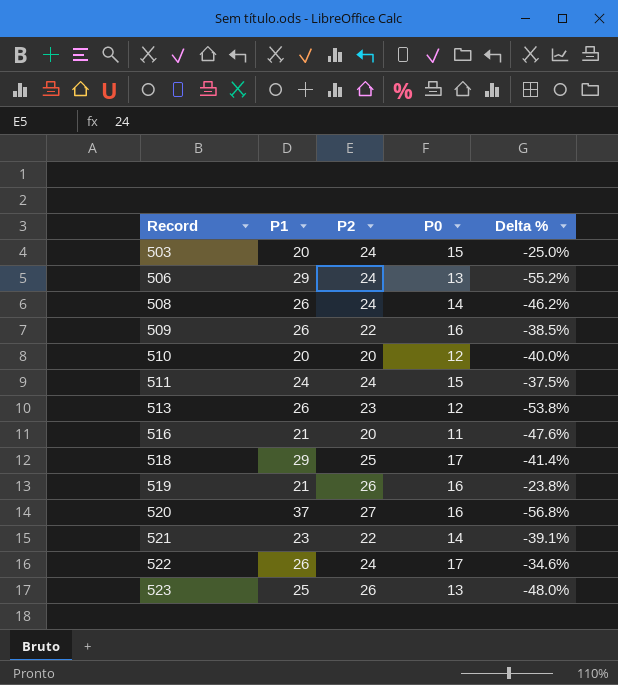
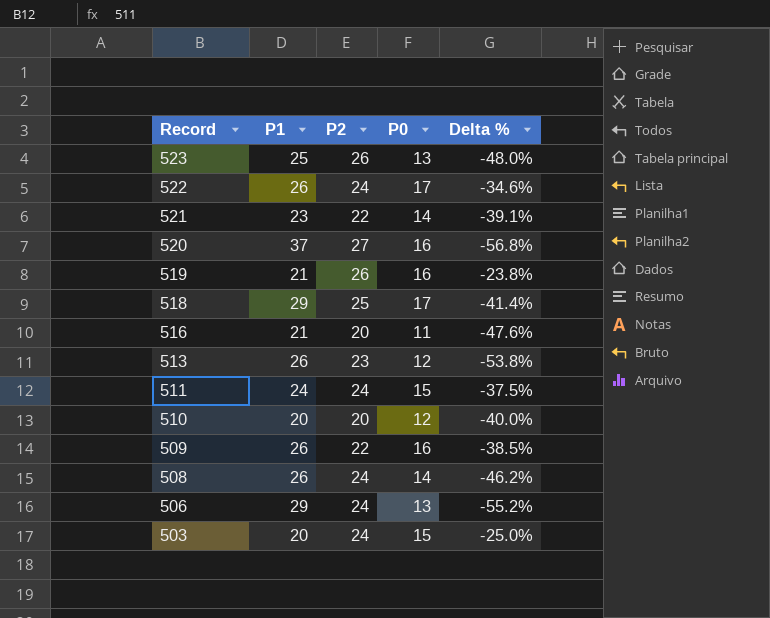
row order: Record ascending -> Record descending

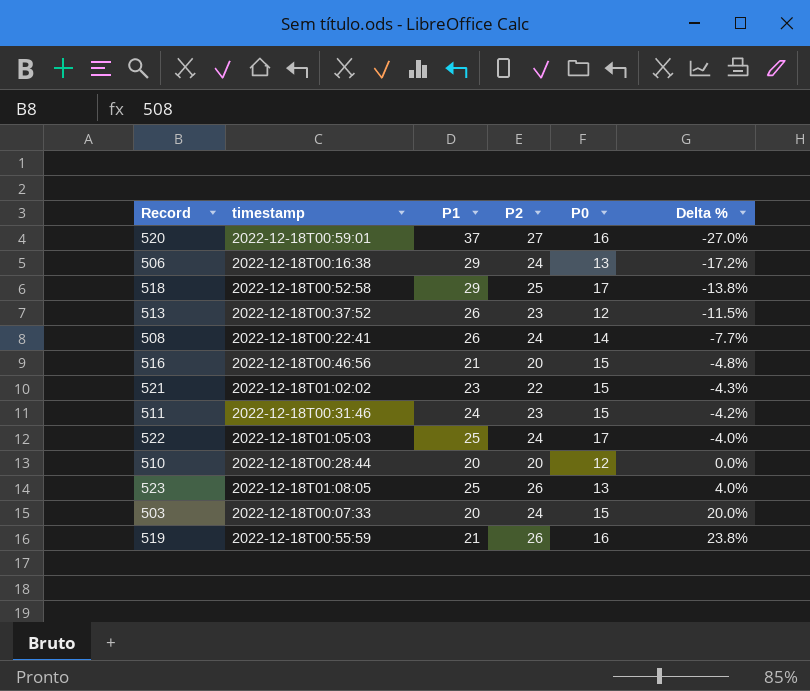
row order: Record descending -> Delta % ascending
column timestamp | position: none -> 2
column Delta % | formula: ([P0] - [P1]) / [P1] -> ([P2] - [P1]) / [P1]
row 509: 26 | 22 | 16 | -38.5% -> none
516 | P0: 11 -> 15
521 | P0: 14 -> 15
511 | P2: 24 -> 23
522 | P1: 26 -> 25

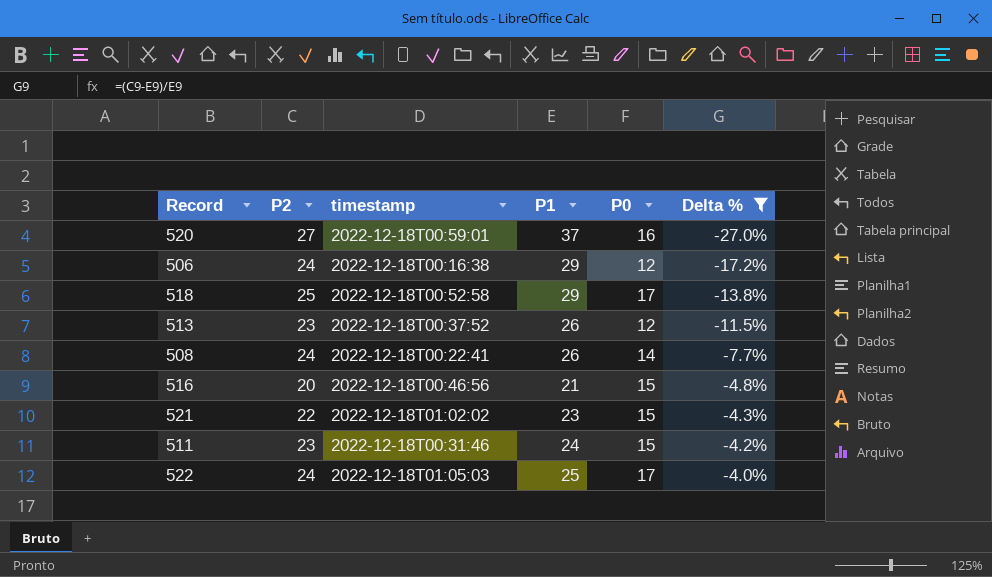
filter: none -> Delta % <= -4.0%
column P2 | position: 4 -> 2
506 | P0: 13 -> 12

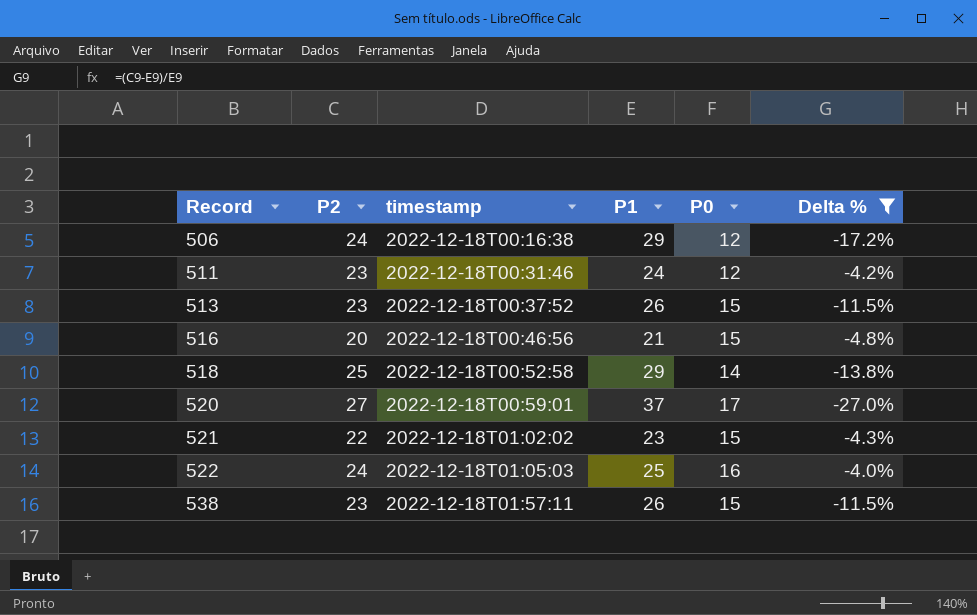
row order: Delta % ascending -> Record ascending
row 508: 24 | 2022-12-18T00:22:41 | 26 | 14 | -7.7% -> none
511 | P0: 15 -> 12
513 | P0: 12 -> 15
518 | P0: 17 -> 14
520 | P0: 16 -> 17
522 | P0: 17 -> 16
row 538: none -> 23 | 2022-12-18T01:57:11 | 26 | 15 | -11.5%

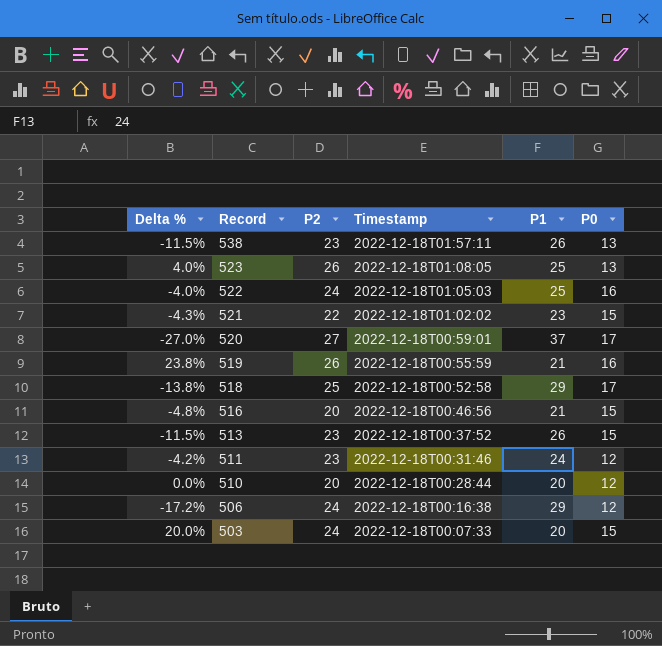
filter: Delta % <= -4.0% -> none
row order: Record ascending -> Record descending
column Delta % | position: 6 -> 1
column name: timestamp -> Timestamp
538 | P0: 15 -> 13
518 | P0: 14 -> 17

